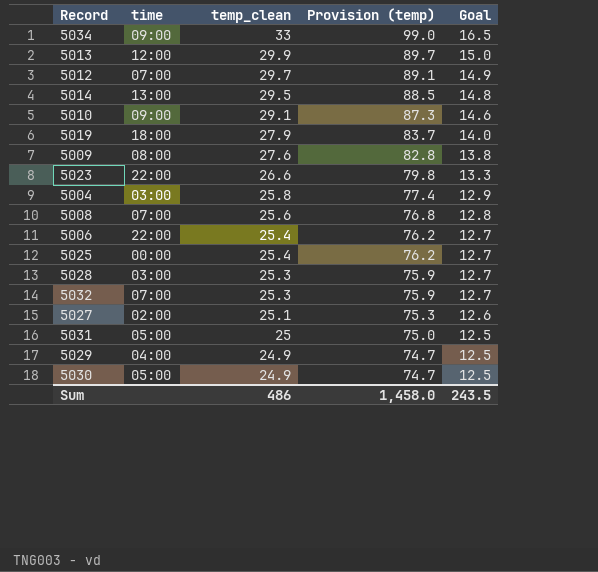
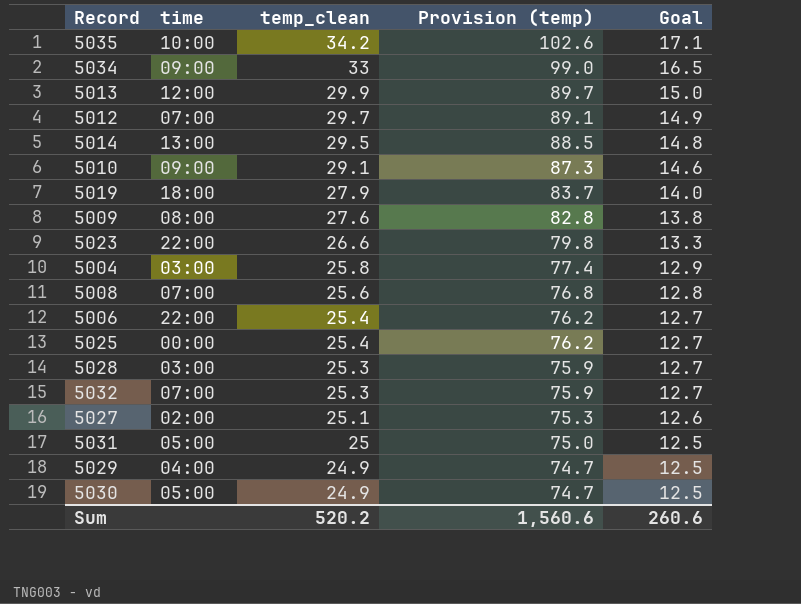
row 5035: none -> 10:00 | 34.2 | 102.6 | 17.1
Sum | temp_clean: 486 -> 520.2
Sum | Provision (temp): 1,458.0 -> 1,560.6
Sum | Goal: 243.5 -> 260.6

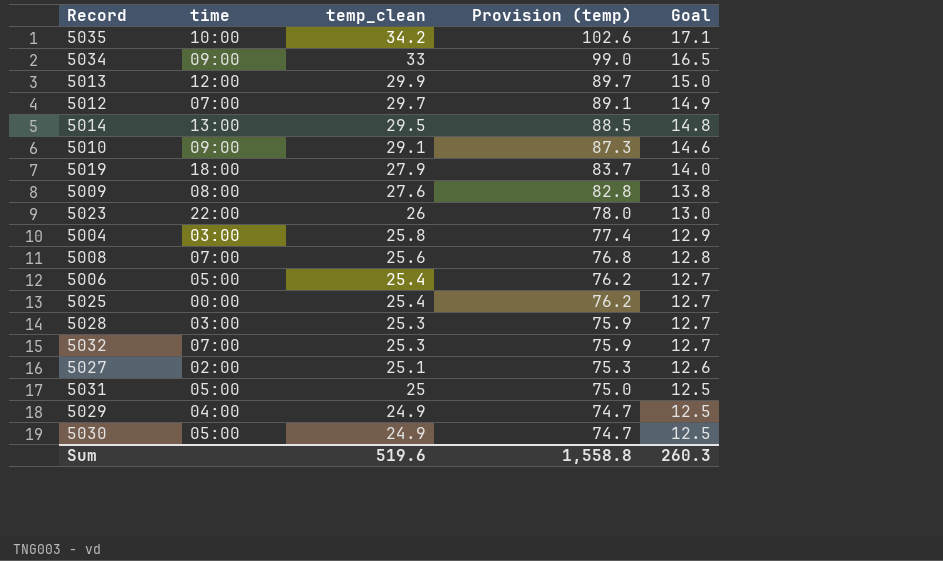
5023 | temp_clean: 26.6 -> 26
5023 | Provision (temp): 79.8 -> 78.0
5023 | Goal: 13.3 -> 13.0
5006 | time: 22:00 -> 05:00
Sum | temp_clean: 520.2 -> 519.6
Sum | Provision (temp): 1,560.6 -> 1,558.8
Sum | Goal: 260.6 -> 260.3

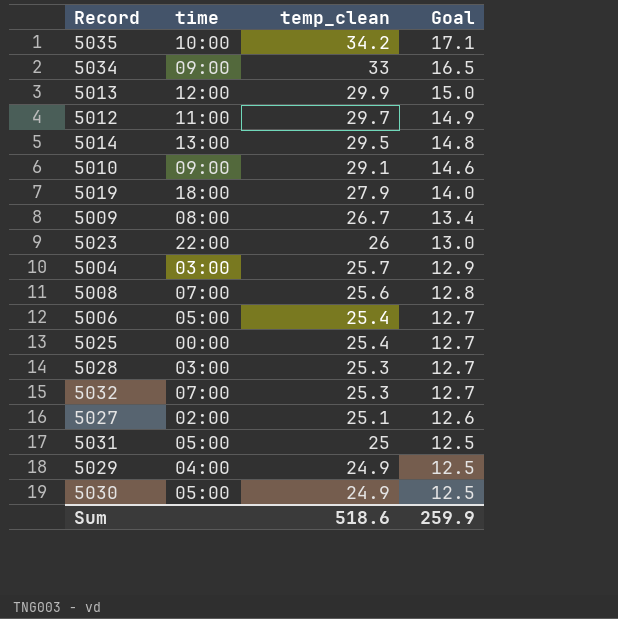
column Provision (temp) | formula: [temp_clean] * 3 -> none
5012 | time: 07:00 -> 11:00
5009 | temp_clean: 27.6 -> 26.7
5009 | Goal: 13.8 -> 13.4
5004 | temp_clean: 25.8 -> 25.7
Sum | temp_clean: 519.6 -> 518.6
Sum | Goal: 260.3 -> 259.9

